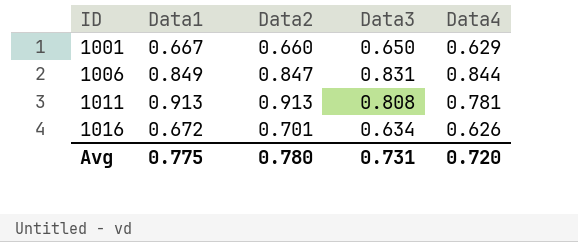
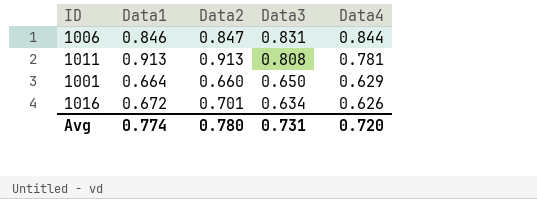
row order: ID ascending -> Data3 descending
1006 | Data1: 0.849 -> 0.846
1001 | Data1: 0.667 -> 0.664
Avg | Data1: 0.775 -> 0.774

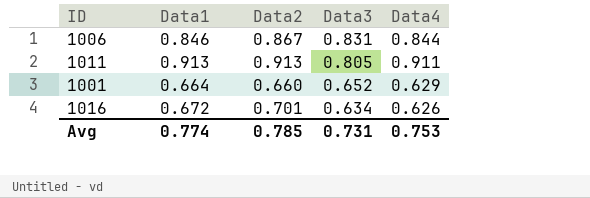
1006 | Data2: 0.847 -> 0.867
1011 | Data3: 0.808 -> 0.805
1011 | Data4: 0.781 -> 0.911
1001 | Data3: 0.650 -> 0.652
Avg | Data2: 0.780 -> 0.785
Avg | Data4: 0.720 -> 0.753

